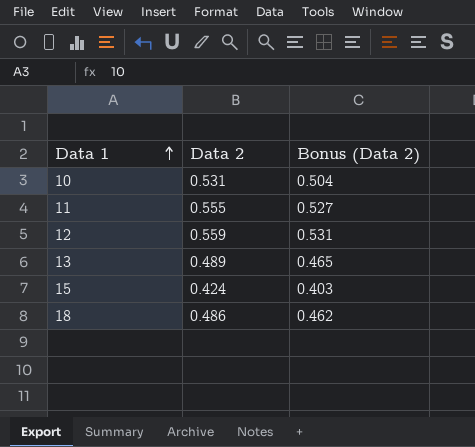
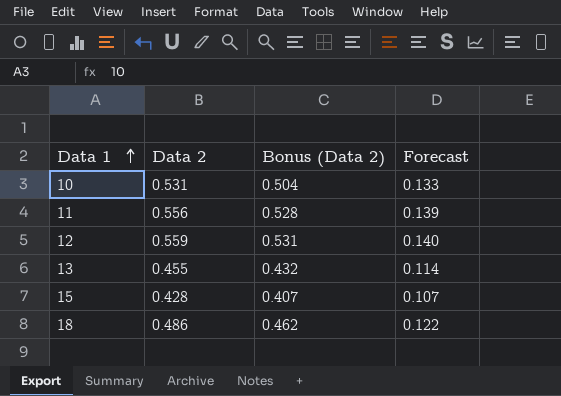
column Forecast | formula: none -> [Data 2] * 0.25
11 | Data 2: 0.555 -> 0.556
11 | Bonus (Data 2): 0.527 -> 0.528
13 | Data 2: 0.489 -> 0.455
13 | Bonus (Data 2): 0.465 -> 0.432
15 | Data 2: 0.424 -> 0.428
15 | Bonus (Data 2): 0.403 -> 0.407

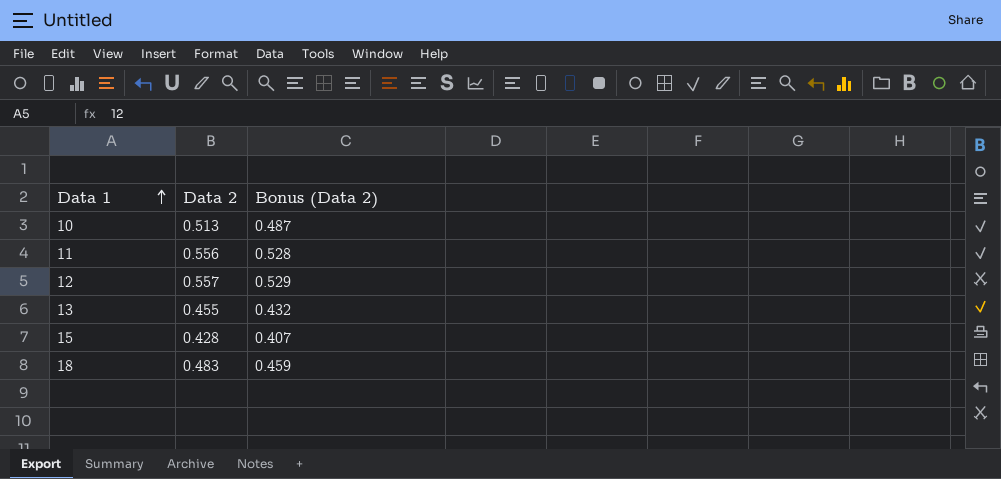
column Forecast | formula: [Data 2] * 0.25 -> none
10 | Data 2: 0.531 -> 0.513
10 | Bonus (Data 2): 0.504 -> 0.487
12 | Data 2: 0.559 -> 0.557
12 | Bonus (Data 2): 0.531 -> 0.529
18 | Data 2: 0.486 -> 0.483
18 | Bonus (Data 2): 0.462 -> 0.459

